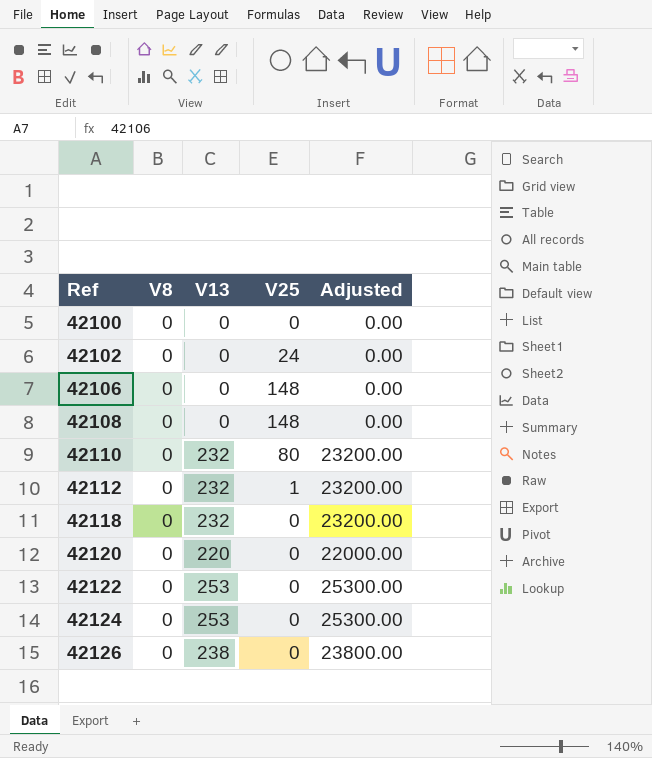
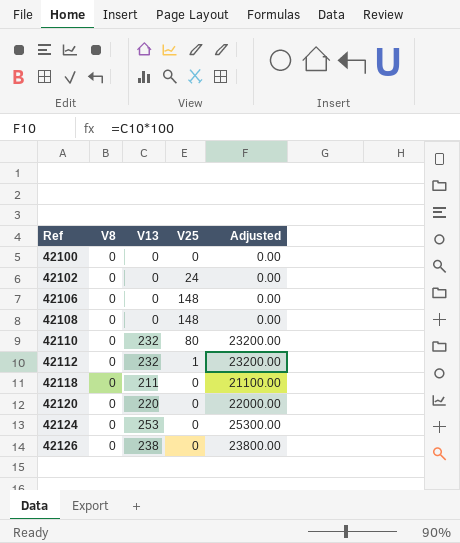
row 42122: 0 | 253 | 0 | 25300.00 -> none
42118 | V13: 232 -> 211
42118 | Adjusted: 23200.00 -> 21100.00

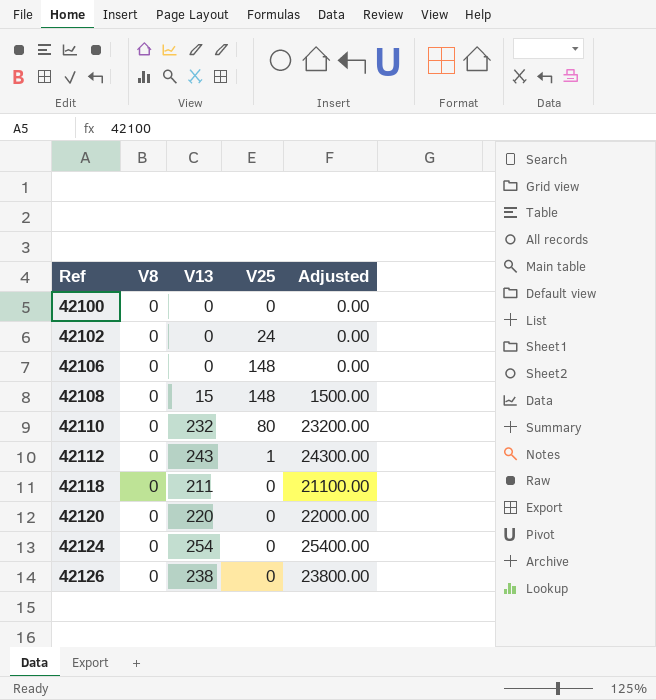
42108 | V13: 0 -> 15
42108 | Adjusted: 0.00 -> 1500.00
42112 | V13: 232 -> 243
42112 | Adjusted: 23200.00 -> 24300.00
42124 | V13: 253 -> 254
42124 | Adjusted: 25300.00 -> 25400.00

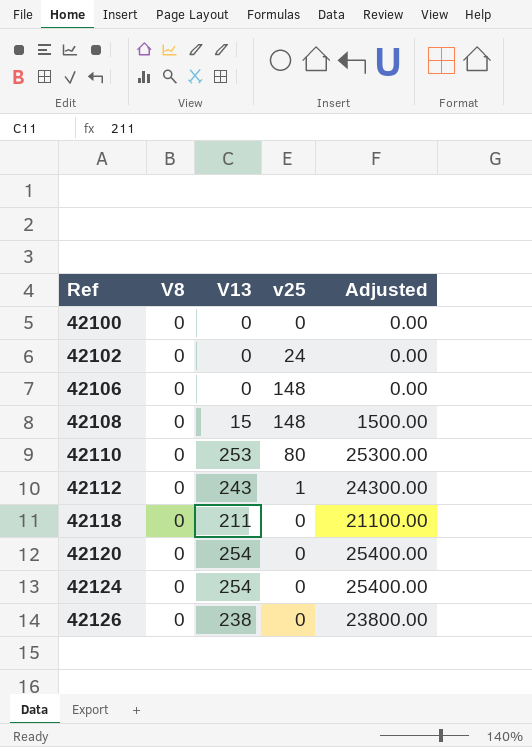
column name: V25 -> v25
42110 | V13: 232 -> 253
42110 | Adjusted: 23200.00 -> 25300.00
42120 | V13: 220 -> 254
42120 | Adjusted: 22000.00 -> 25400.00

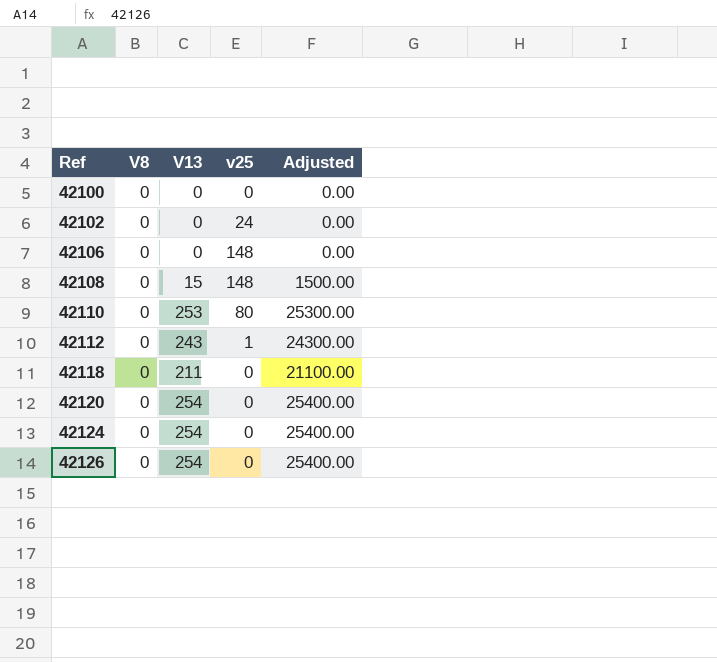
42126 | V13: 238 -> 254
42126 | Adjusted: 23800.00 -> 25400.00

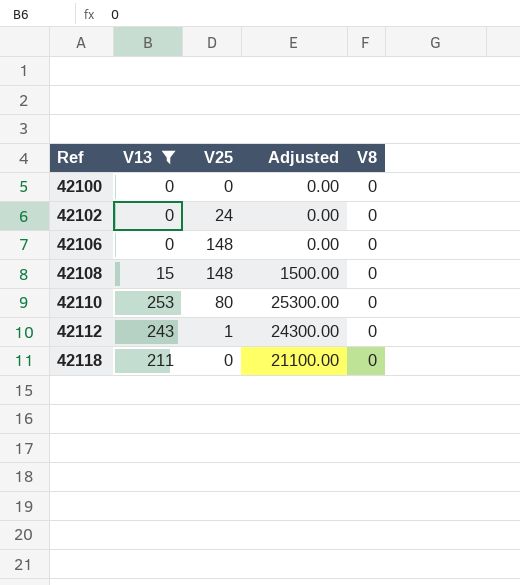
filter: none -> V13 != 254
column name: v25 -> V25
column V8 | position: 2 -> 5

